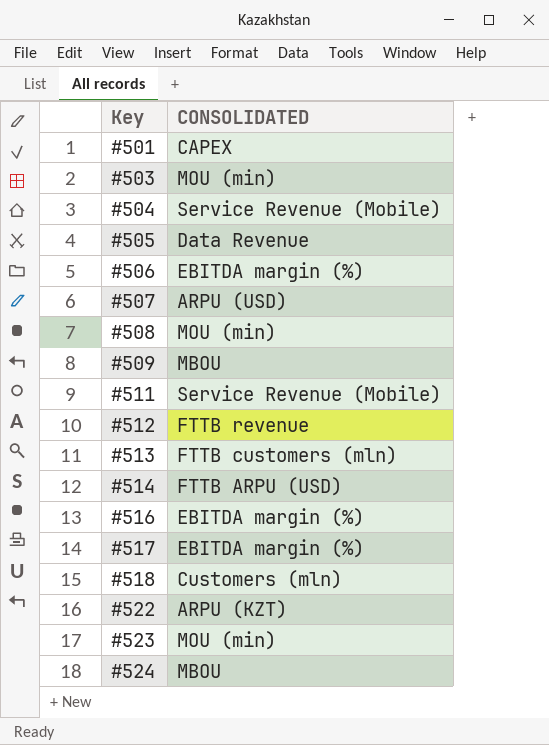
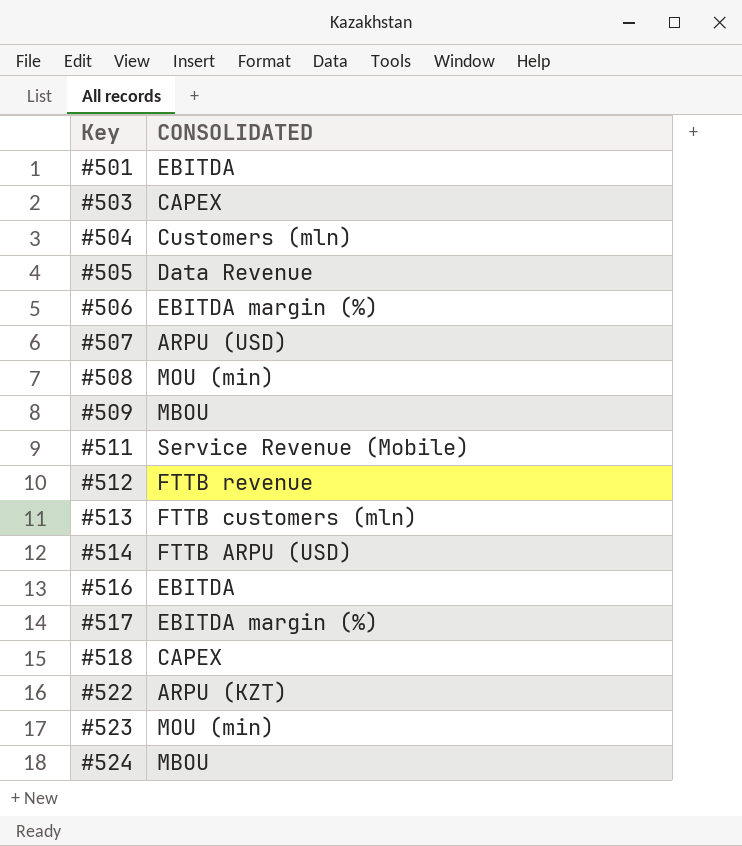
#501 | CONSOLIDATED: CAPEX -> EBITDA
#503 | CONSOLIDATED: MOU (min) -> CAPEX
#504 | CONSOLIDATED: Service Revenue (Mobile) -> Customers (mln)
#516 | CONSOLIDATED: EBITDA margin (%) -> EBITDA
#518 | CONSOLIDATED: Customers (mln) -> CAPEX

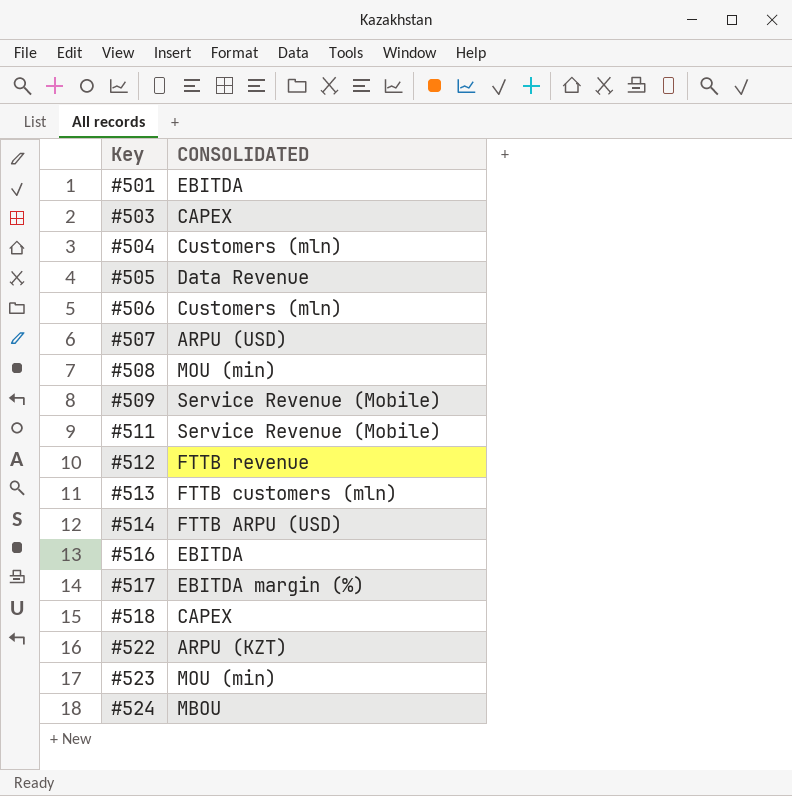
#506 | CONSOLIDATED: EBITDA margin (%) -> Customers (mln)
#509 | CONSOLIDATED: MBOU -> Service Revenue (Mobile)

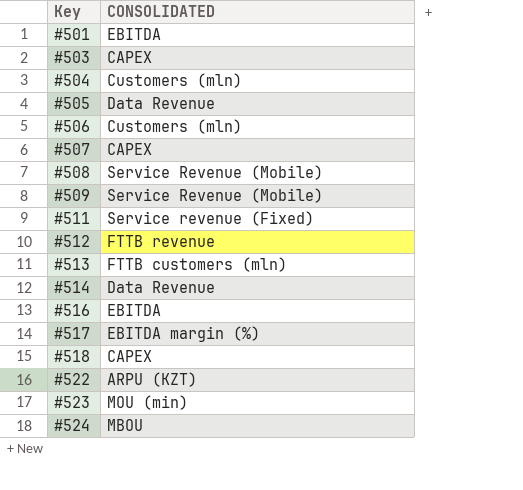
#507 | CONSOLIDATED: ARPU (USD) -> CAPEX
#508 | CONSOLIDATED: MOU (min) -> Service Revenue (Mobile)
#511 | CONSOLIDATED: Service Revenue (Mobile) -> Service revenue (Fixed)
#514 | CONSOLIDATED: FTTB ARPU (USD) -> Data Revenue

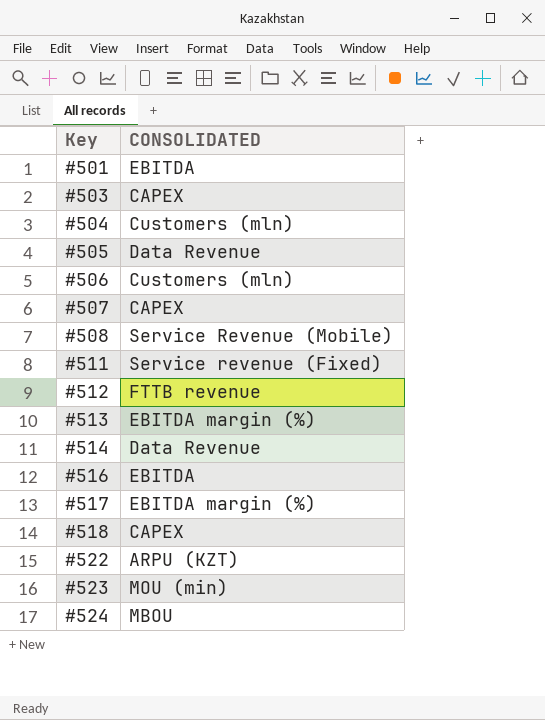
row #509: Service Revenue (Mobile) -> none
#513 | CONSOLIDATED: FTTB customers (mln) -> EBITDA margin (%)

